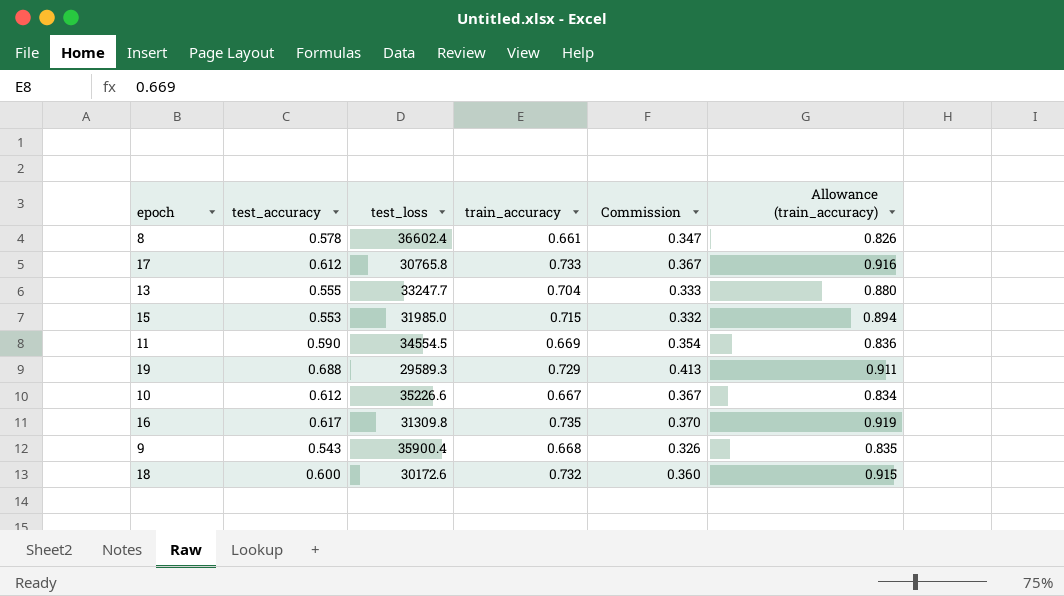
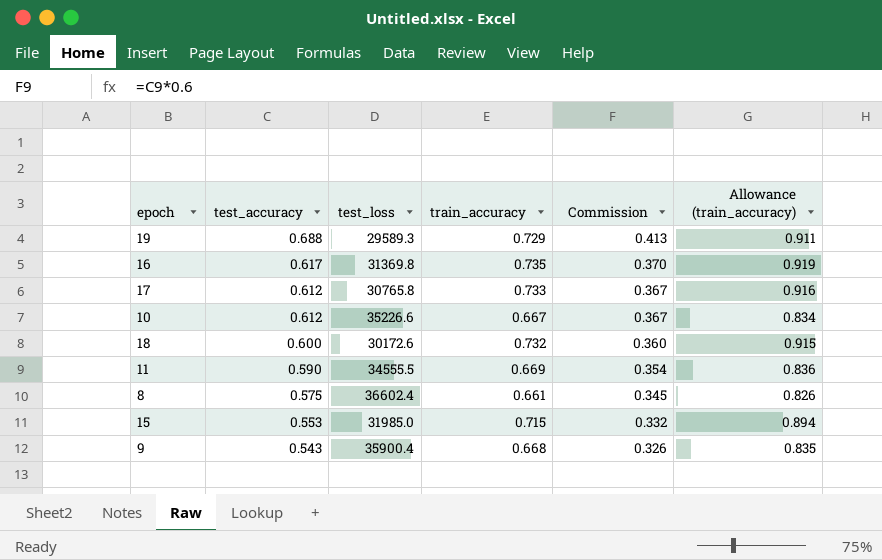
row order: none -> test_accuracy descending
row 13: 0.555 | 33247.7 | 0.704 | 0.333 | 0.880 -> none
16 | test_loss: 31309.8 -> 31369.8
11 | test_loss: 34554.5 -> 34555.5
8 | test_accuracy: 0.578 -> 0.575
8 | Commission: 0.347 -> 0.345

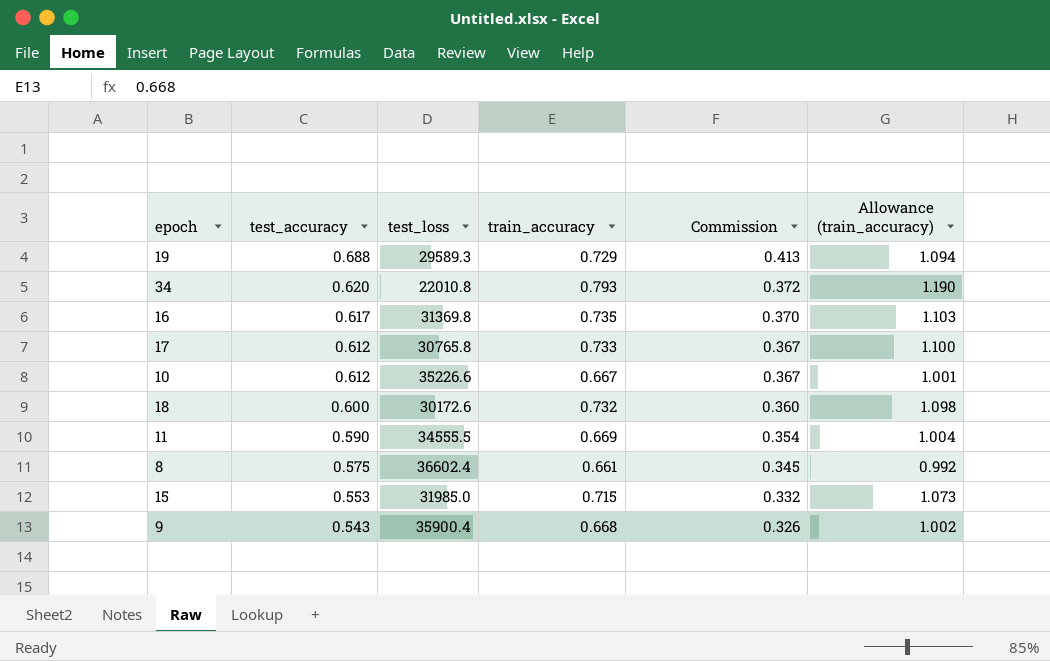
column Allowance (train_accuracy) | formula: [train_accuracy] * 1.25 -> [train_accuracy] * 1.5
row 34: none -> 0.620 | 22010.8 | 0.793 | 0.372 | 1.190

